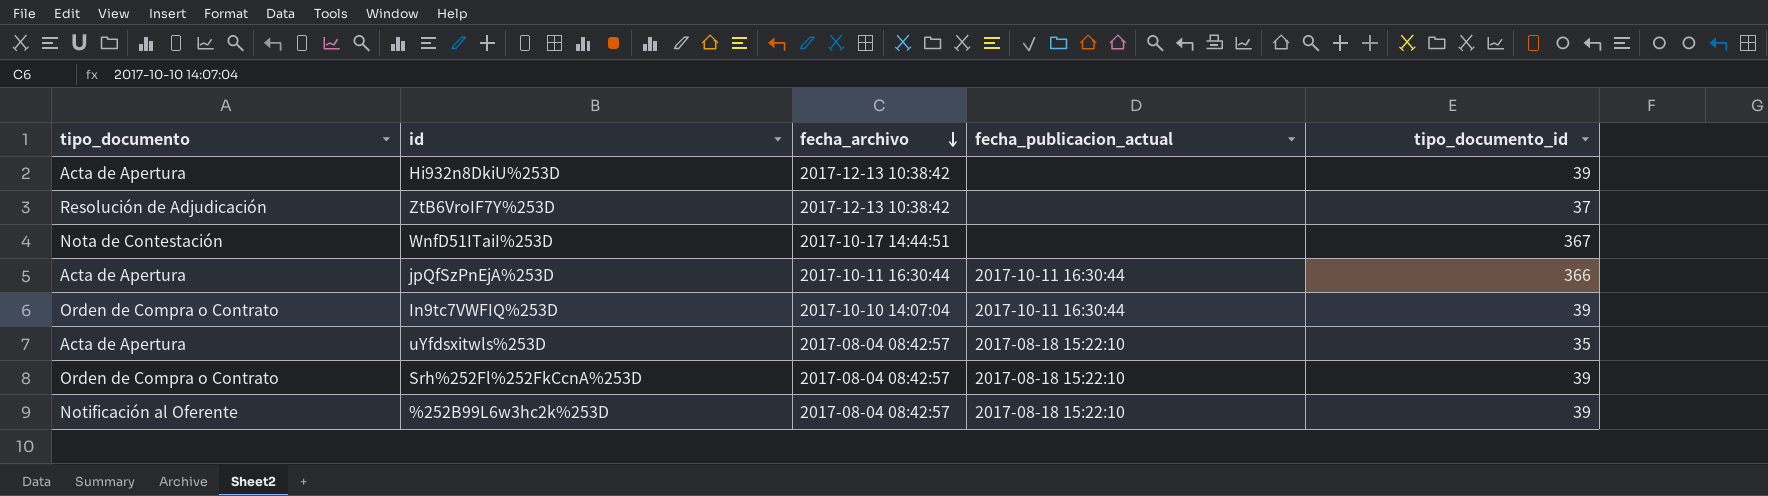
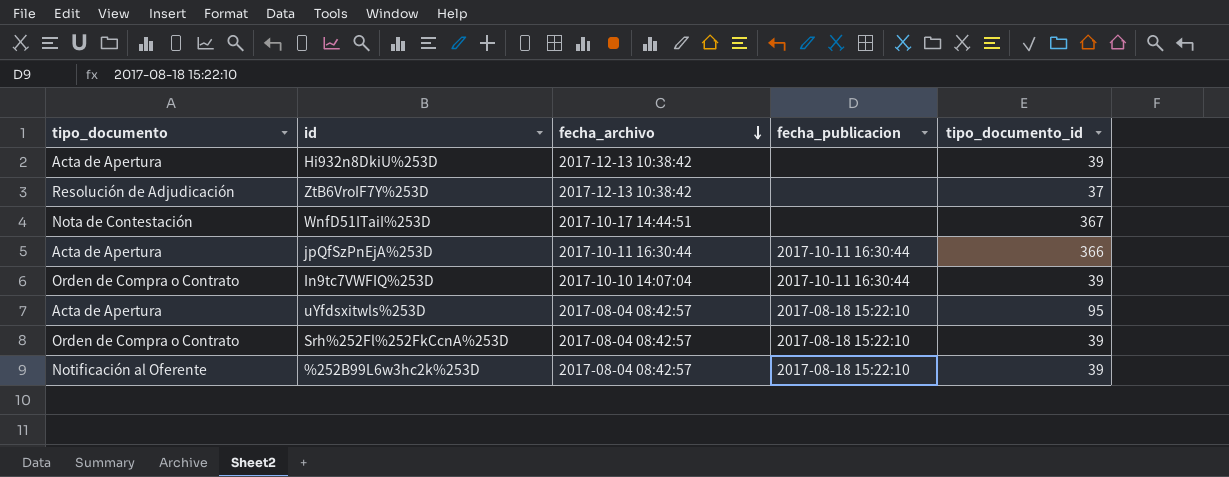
column name: fecha_publicacion_actual -> fecha_publicacion
uYfdsxitwls%253D | tipo_documento_id: 35 -> 95

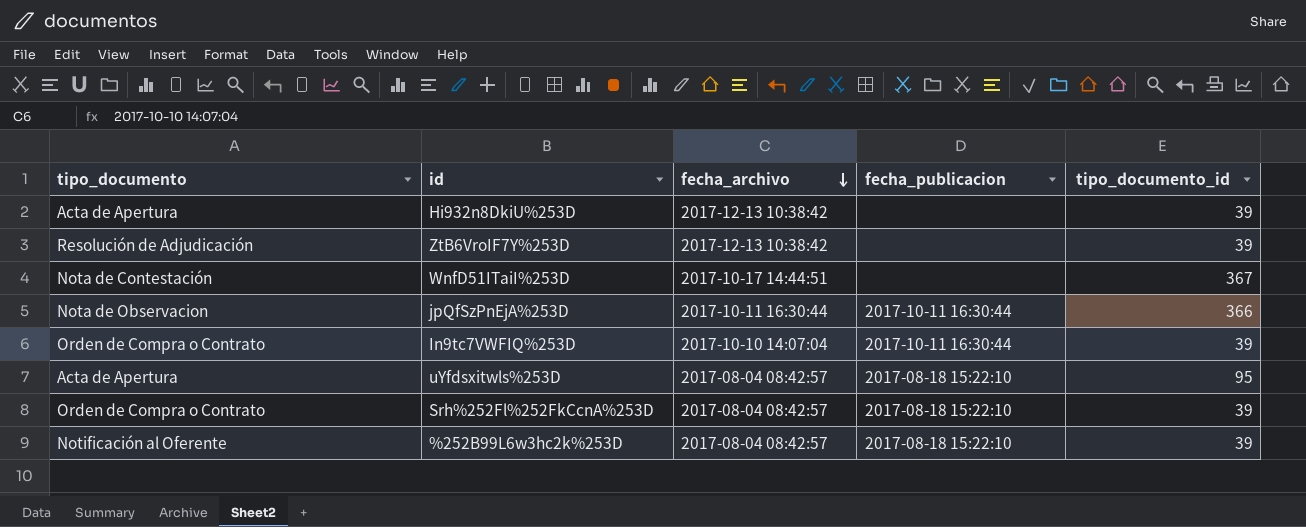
ZtB6VroIF7Y%253D | tipo_documento_id: 37 -> 39
jpQfSzPnEjA%253D | tipo_documento: Acta de Apertura -> Nota de Observacion

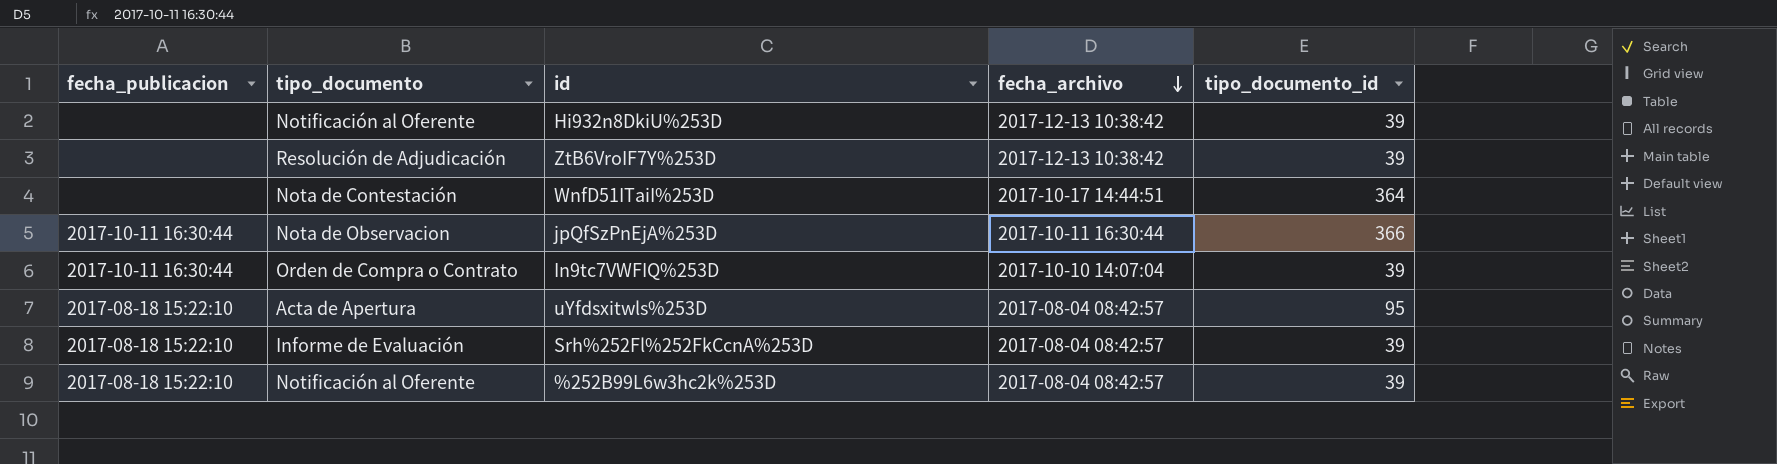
column fecha_publicacion | position: 4 -> 1
Hi932n8DkiU%253D | tipo_documento: Acta de Apertura -> Notificación al Oferente
WnfD51ITaiI%253D | tipo_documento_id: 367 -> 364
Srh%252Fl%252FkCcnA%253D | tipo_documento: Orden de Compra o Contrato -> Informe de Evaluación

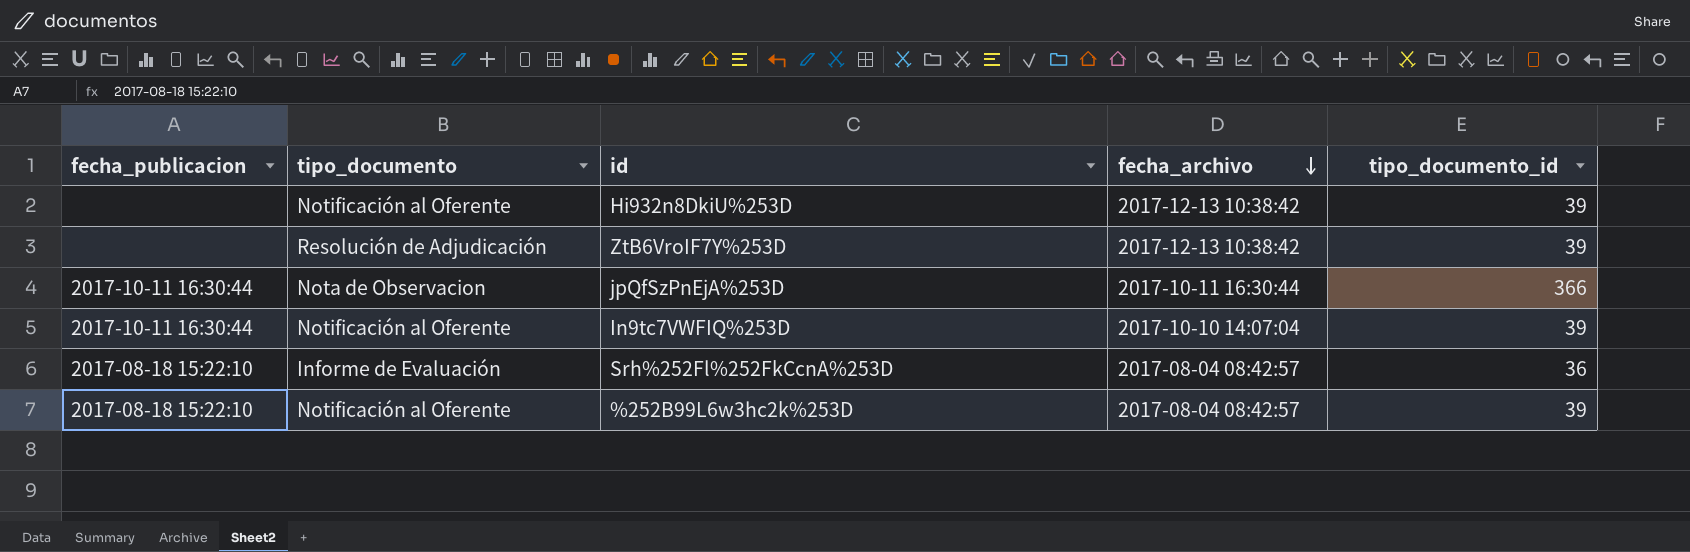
row WnfD51ITaiI%253D: none | Nota de Contestación | 2017-10-17 14:44:51 | 364 -> none
row uYfdsxitwls%253D: 2017-08-18 15:22:10 | Acta de Apertura | 2017-08-04 08:42:57 | 95 -> none
In9tc7VWFIQ%253D | tipo_documento: Orden de Compra o Contrato -> Notificación al Oferente
Srh%252Fl%252FkCcnA%253D | tipo_documento_id: 39 -> 36

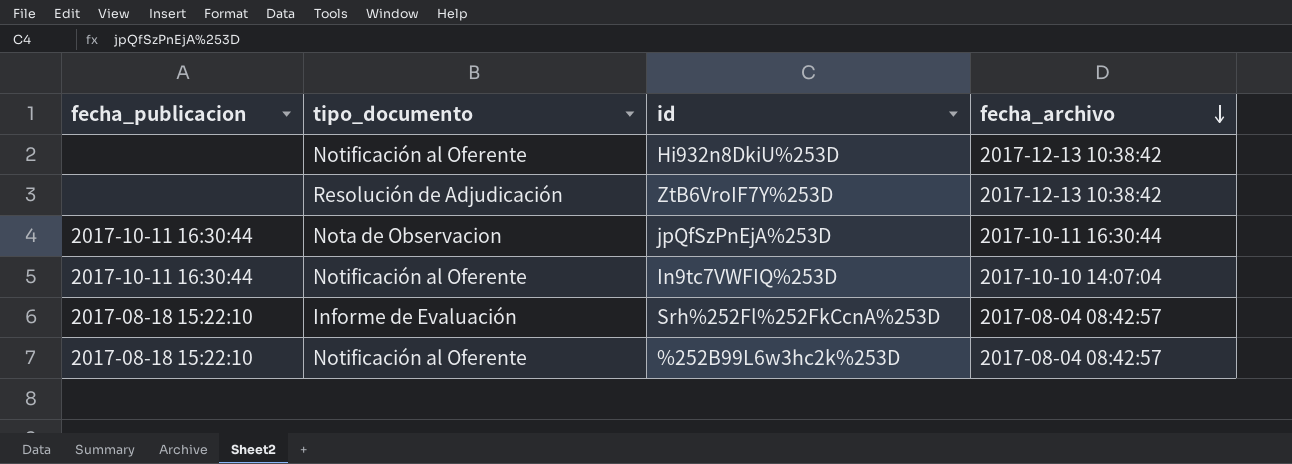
column tipo_documento_id | position: 5 -> none

